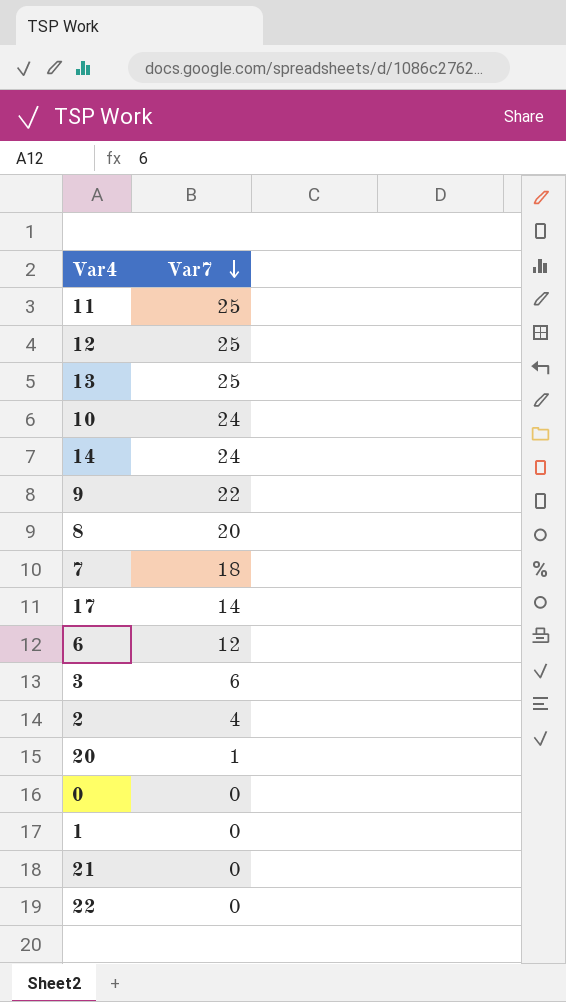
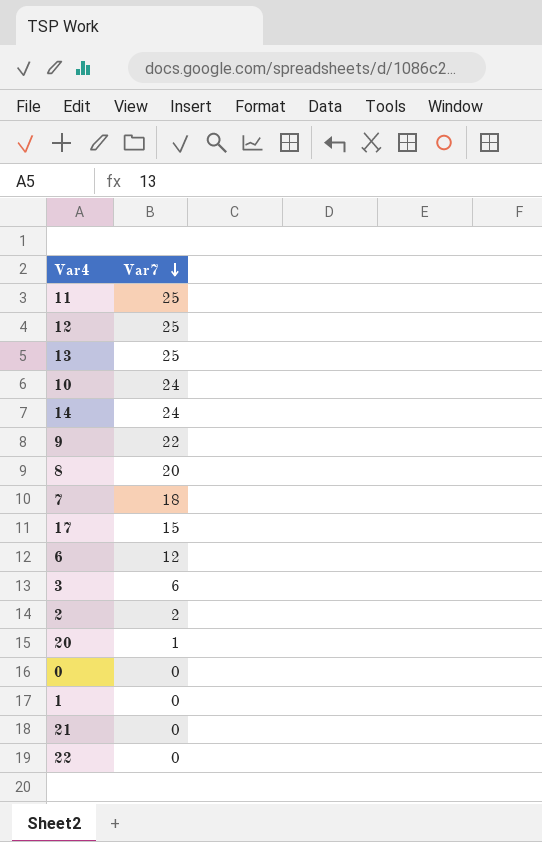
17 | Var7: 14 -> 15
2 | Var7: 4 -> 2

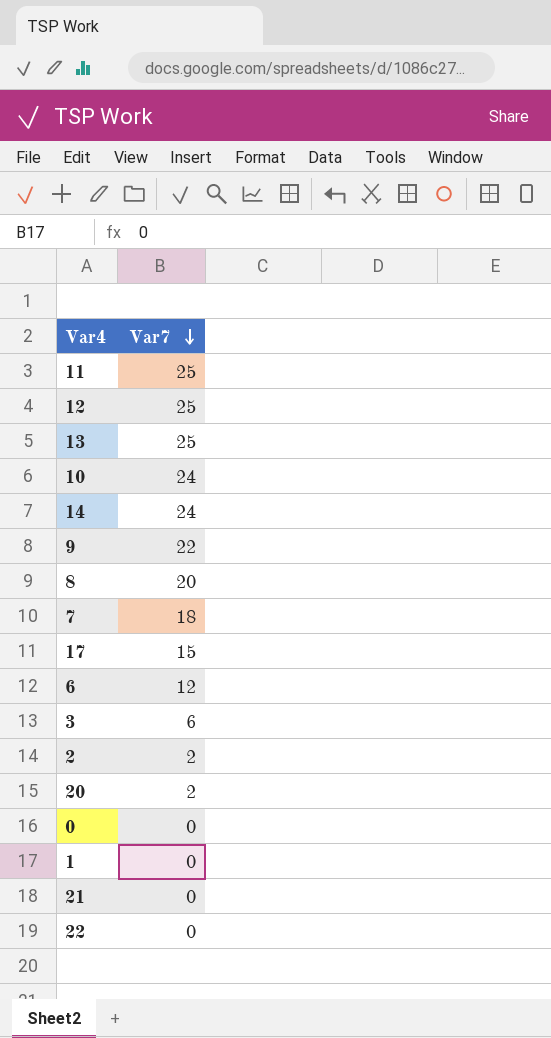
20 | Var7: 1 -> 2

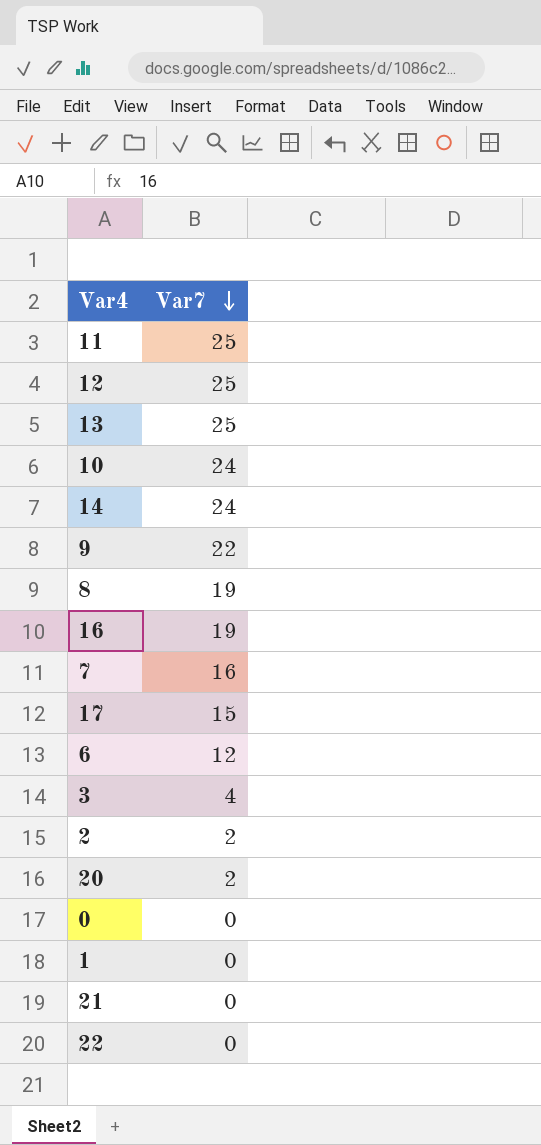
8 | Var7: 20 -> 19
row 16: none -> 19
7 | Var7: 18 -> 16
3 | Var7: 6 -> 4

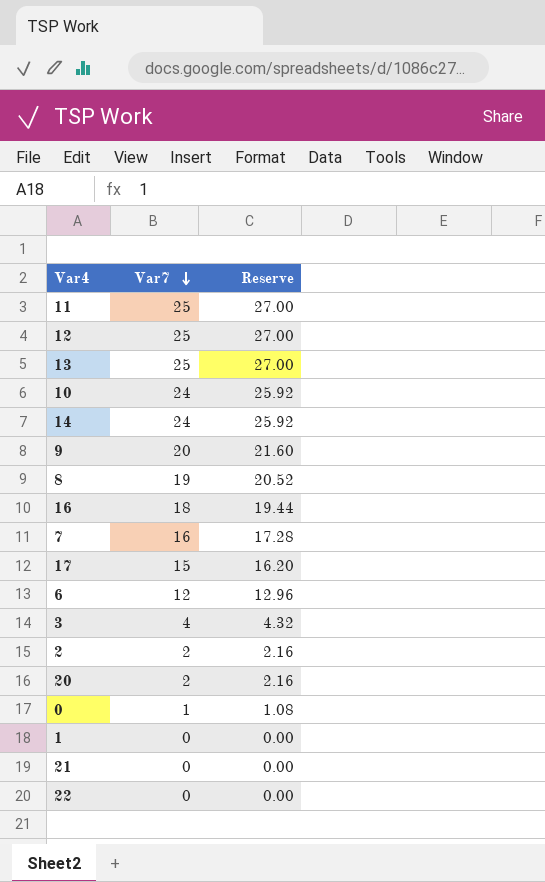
column Reserve | formula: none -> [Var7] * 1.08
9 | Var7: 22 -> 20
16 | Var7: 19 -> 18
0 | Var7: 0 -> 1

